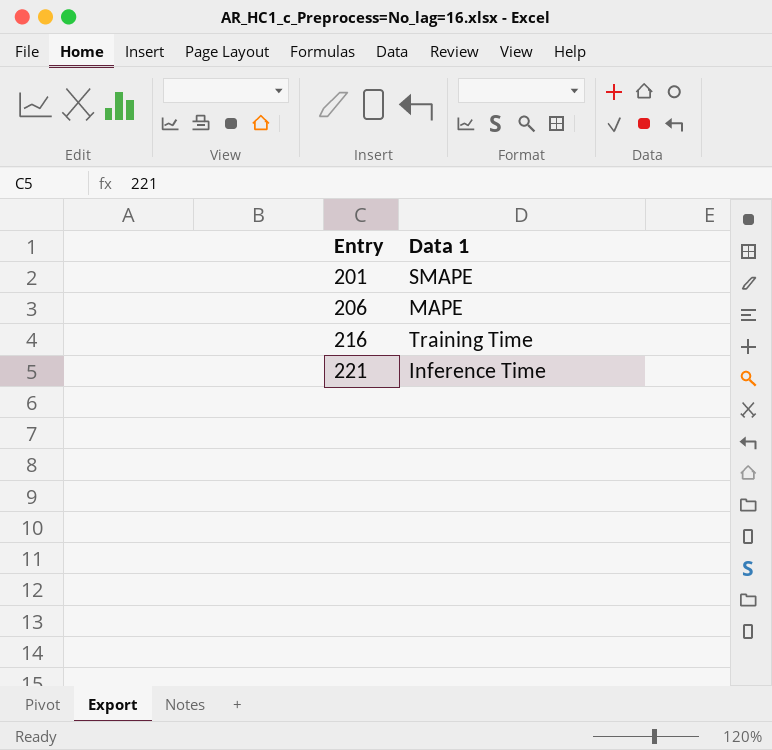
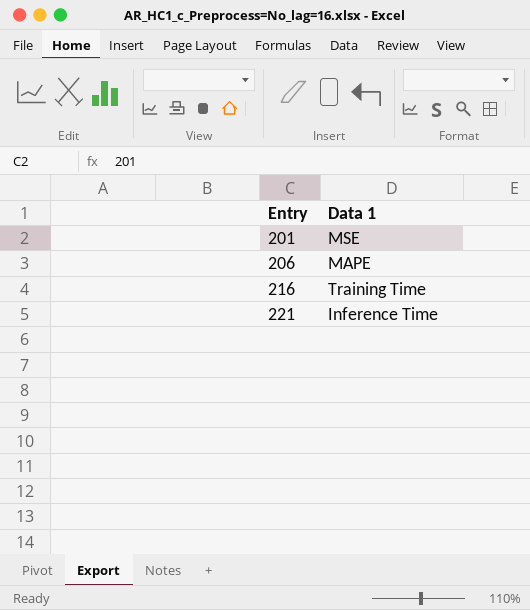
201 | Data 1: SMAPE -> MSE

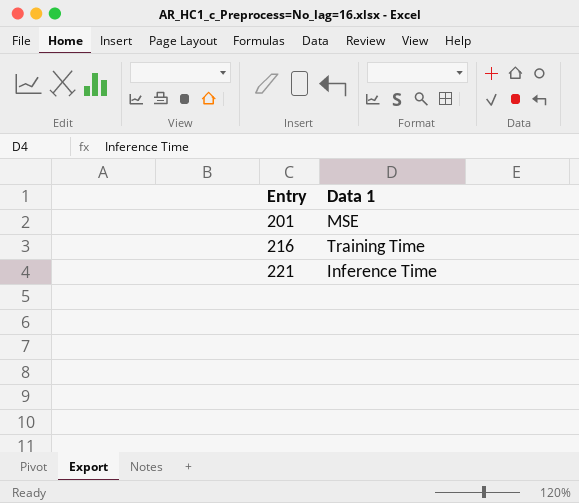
row 206: MAPE -> none

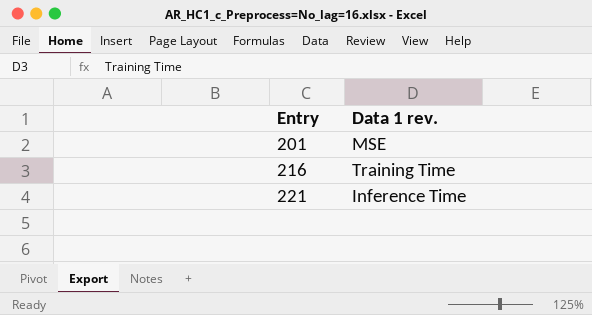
column name: Data 1 -> Data 1 rev.

